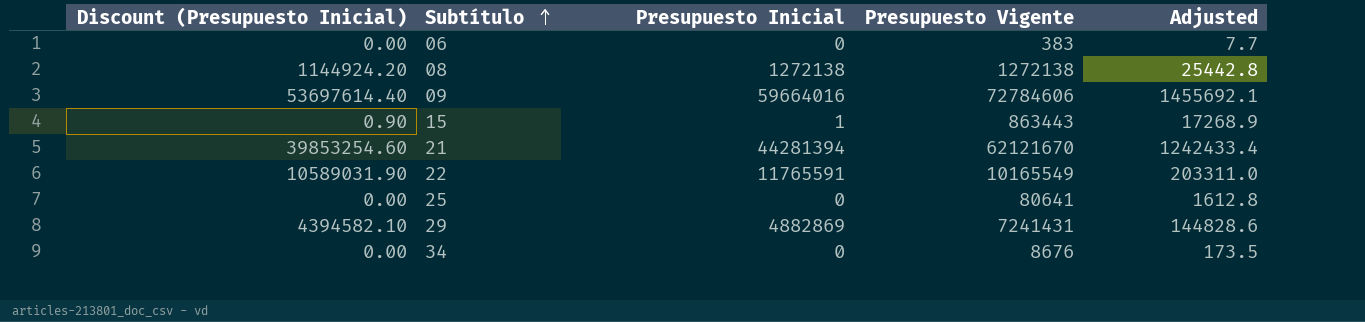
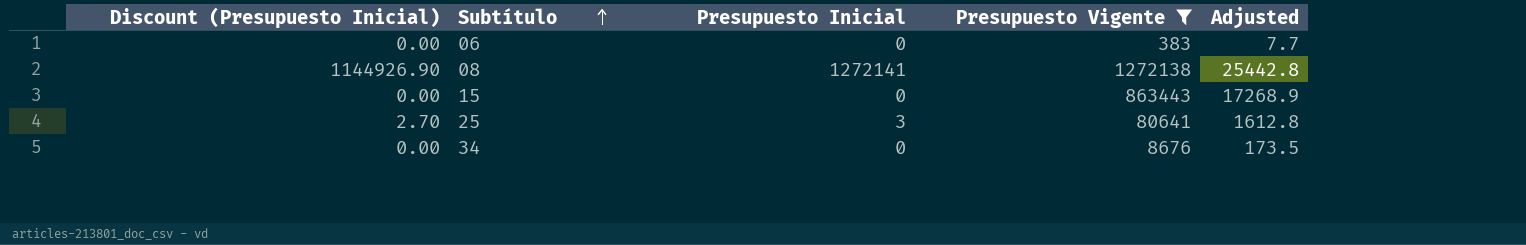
filter: none -> Presupuesto Vigente <= 1272138
08 | Discount (Presupuesto Inicial): 1144924.20 -> 1144926.90
08 | Presupuesto Inicial: 1272138 -> 1272141
15 | Discount (Presupuesto Inicial): 0.90 -> 0.00
15 | Presupuesto Inicial: 1 -> 0
25 | Discount (Presupuesto Inicial): 0.00 -> 2.70
25 | Presupuesto Inicial: 0 -> 3

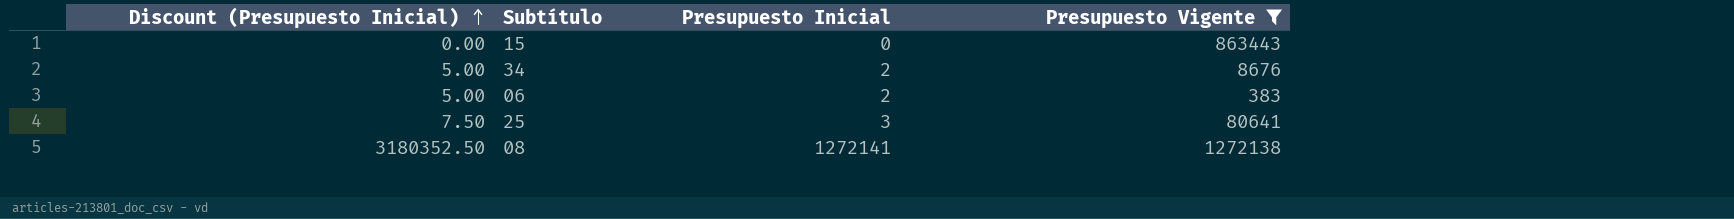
row order: Subtítulo ascending -> Discount (Presupuesto Inicial) ascending
column Adjusted | formula: [Presupuesto Vigente] * 0.02 -> none
column Discount (Presupuesto Inicial) | formula: [Presupuesto Inicial] * 0.9 -> [Presupuesto Inicial] * 2.5
34 | Presupuesto Inicial: 0 -> 2
06 | Presupuesto Inicial: 0 -> 2

